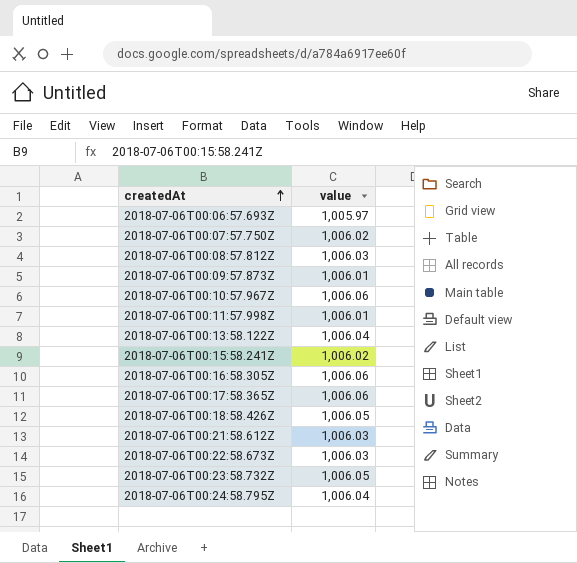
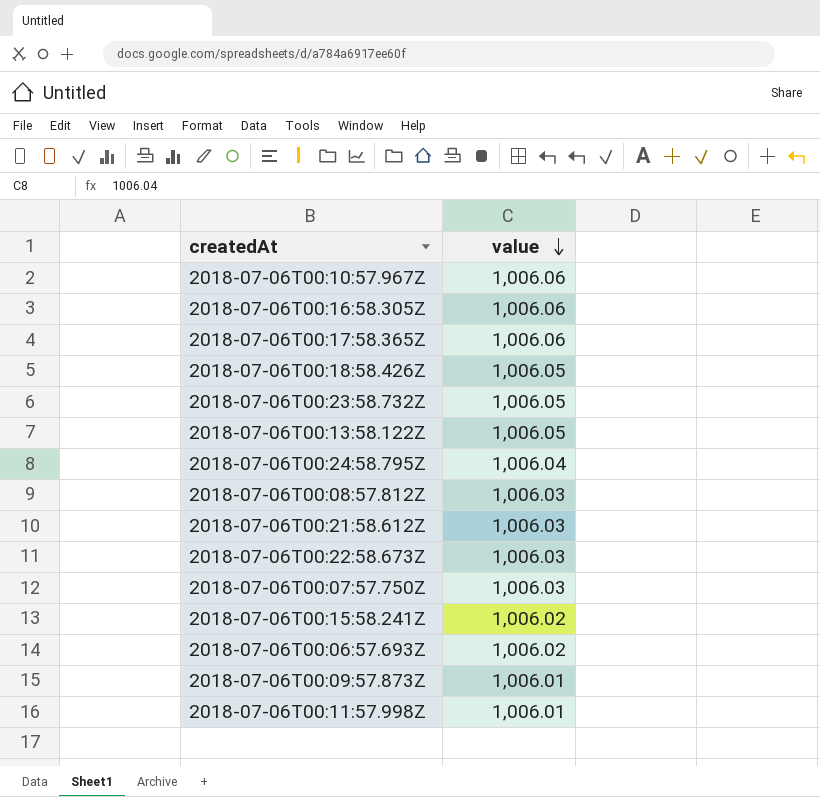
row order: createdAt ascending -> value descending
2018-07-06T00:13:58.122Z | value: 1,006.04 -> 1,006.05
2018-07-06T00:07:57.750Z | value: 1,006.02 -> 1,006.03
2018-07-06T00:06:57.693Z | value: 1,005.97 -> 1,006.02

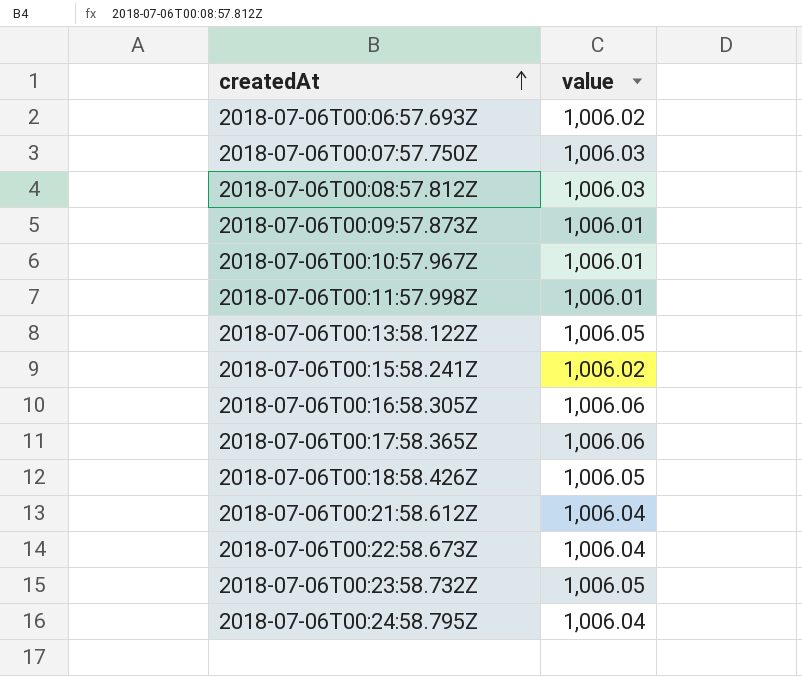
row order: value descending -> createdAt ascending
2018-07-06T00:10:57.967Z | value: 1,006.06 -> 1,006.01
2018-07-06T00:21:58.612Z | value: 1,006.03 -> 1,006.04
2018-07-06T00:22:58.673Z | value: 1,006.03 -> 1,006.04

